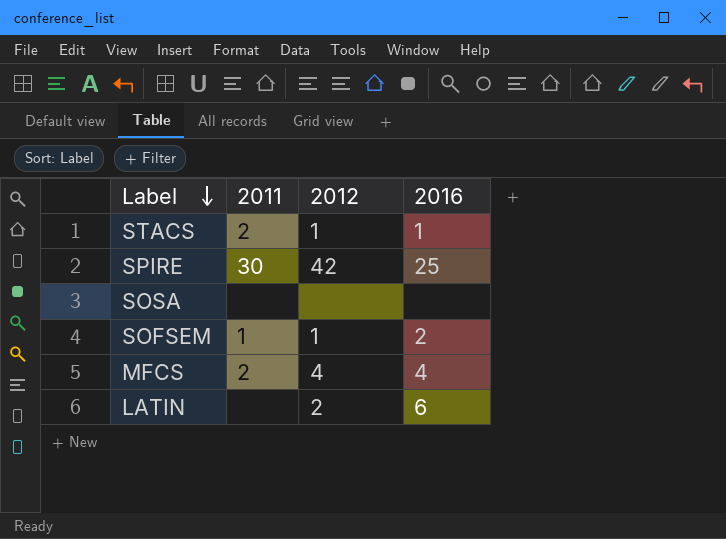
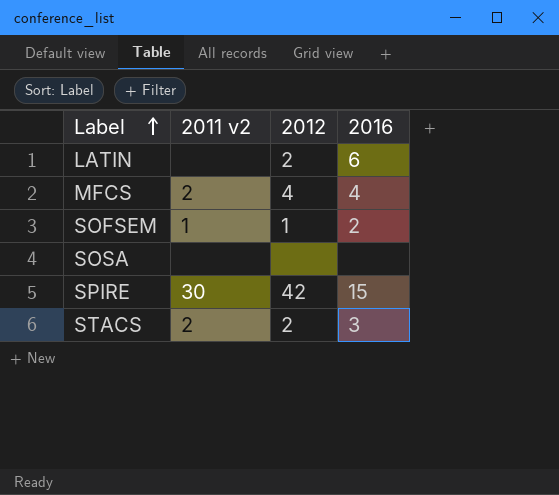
row order: Label descending -> Label ascending
column name: 2011 -> 2011 v2
SPIRE | 2016: 25 -> 15
STACS | 2012: 1 -> 2
STACS | 2016: 1 -> 3

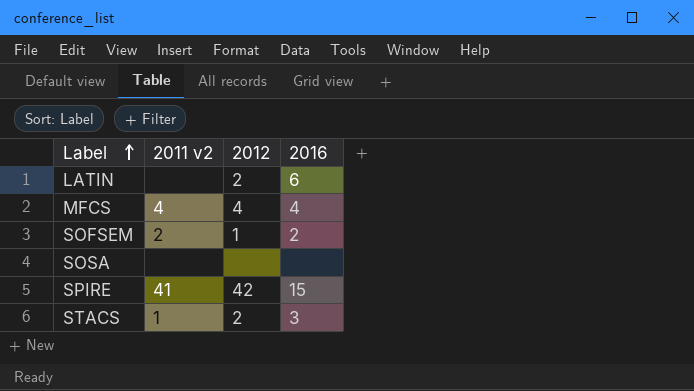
MFCS | 2011 v2: 2 -> 4
SOFSEM | 2011 v2: 1 -> 2
SPIRE | 2011 v2: 30 -> 41
STACS | 2011 v2: 2 -> 1

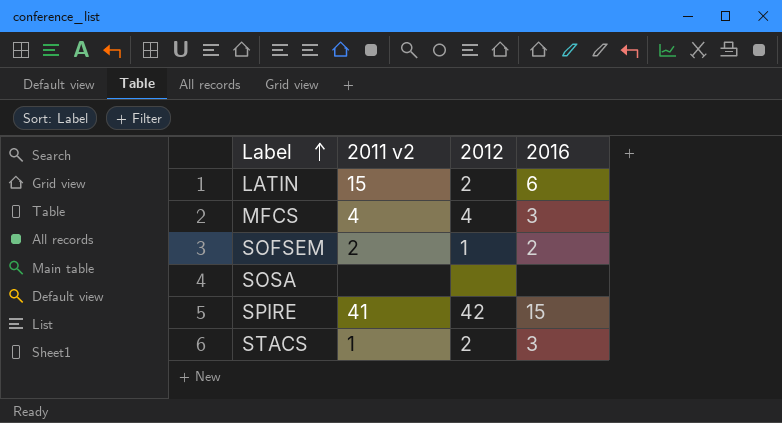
LATIN | 2011 v2: none -> 15
MFCS | 2016: 4 -> 3

